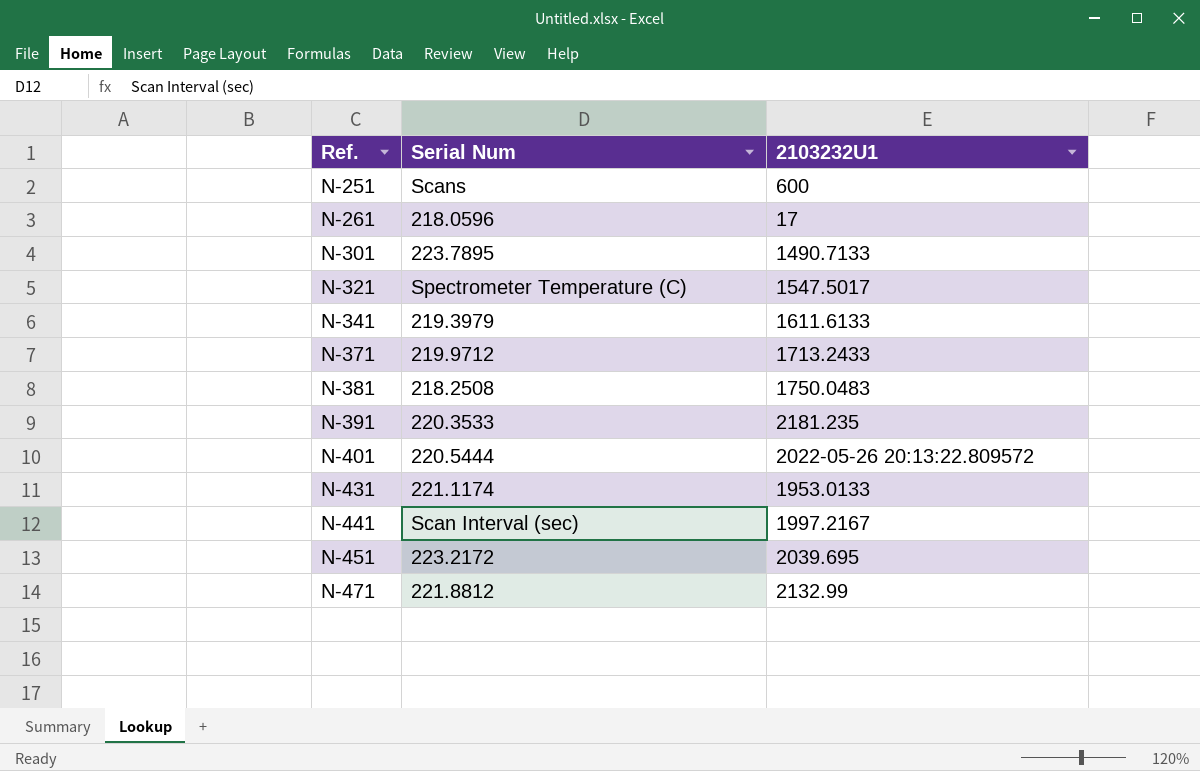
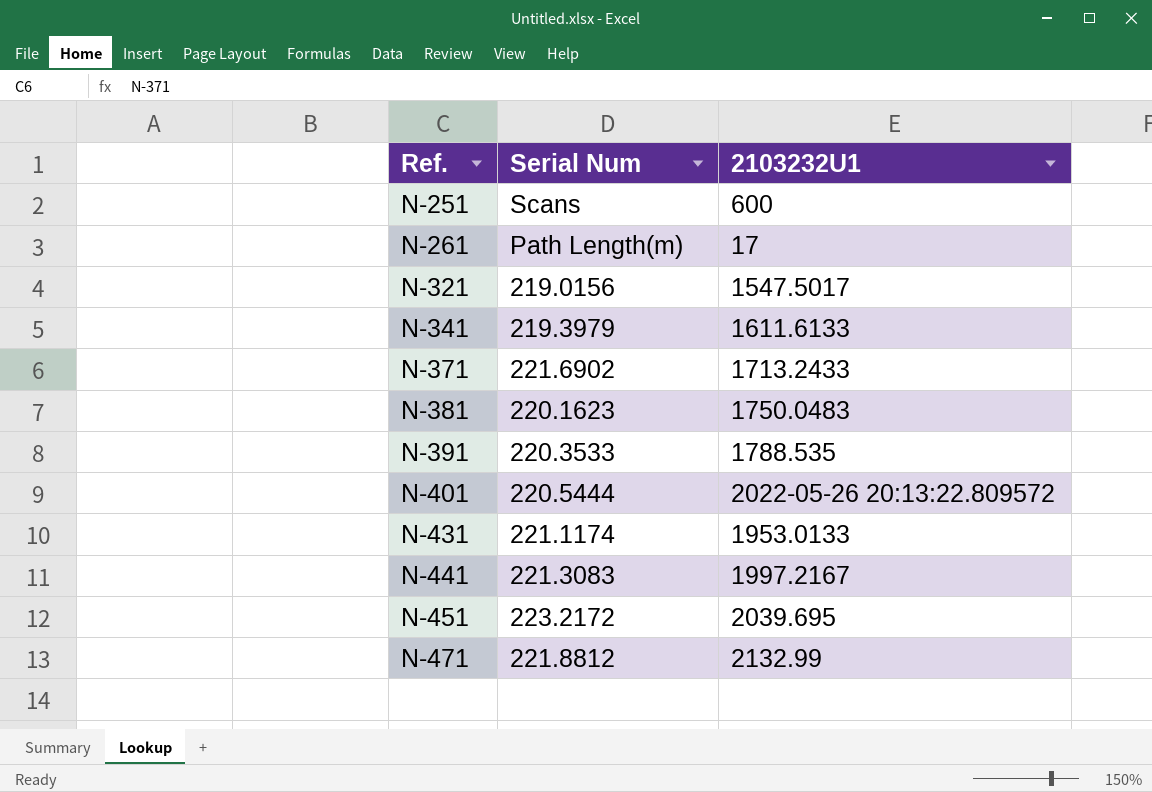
row N-301: 223.7895 | 1490.7133 -> none
N-261 | Serial Num: 218.0596 -> Path Length(m)
N-321 | Serial Num: Spectrometer Temperature (C) -> 219.0156
N-371 | Serial Num: 219.9712 -> 221.6902
N-381 | Serial Num: 218.2508 -> 220.1623
N-391 | 2103232U1: 2181.235 -> 1788.535
N-441 | Serial Num: Scan Interval (sec) -> 221.3083

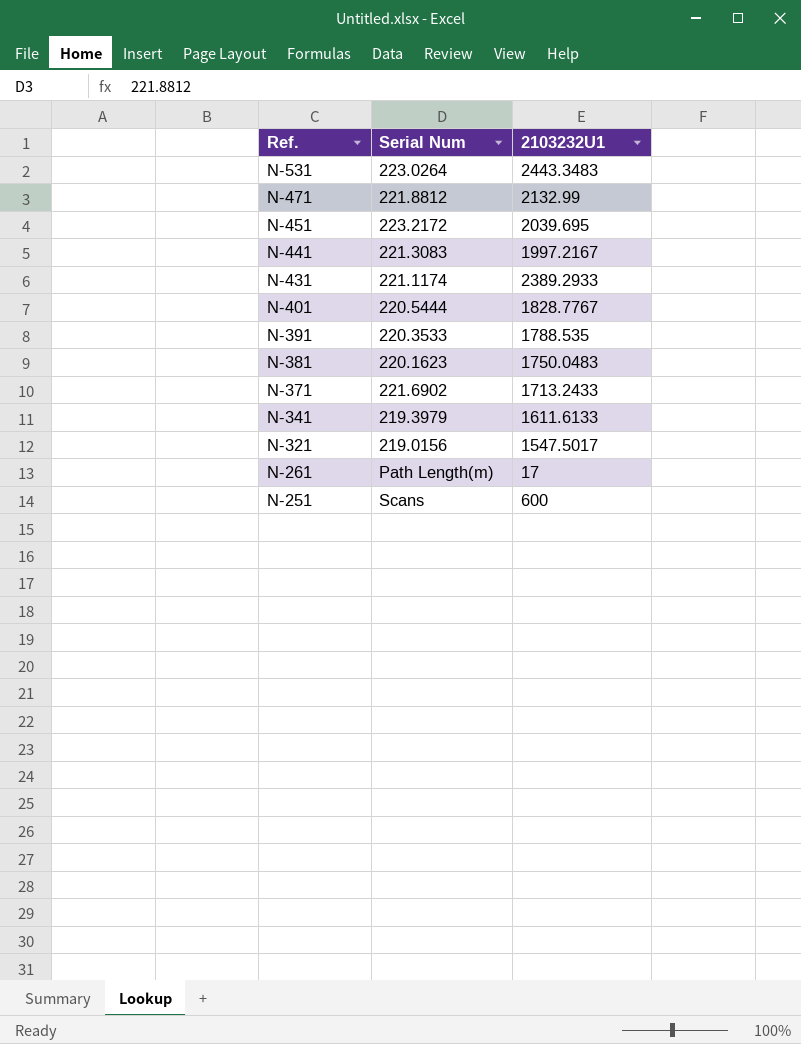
row order: Ref. ascending -> Ref. descending
row N-531: none -> 223.0264 | 2443.3483
N-431 | 2103232U1: 1953.0133 -> 2389.2933
N-401 | 2103232U1: 2022-05-26 20:13:22.809572 -> 1828.7767

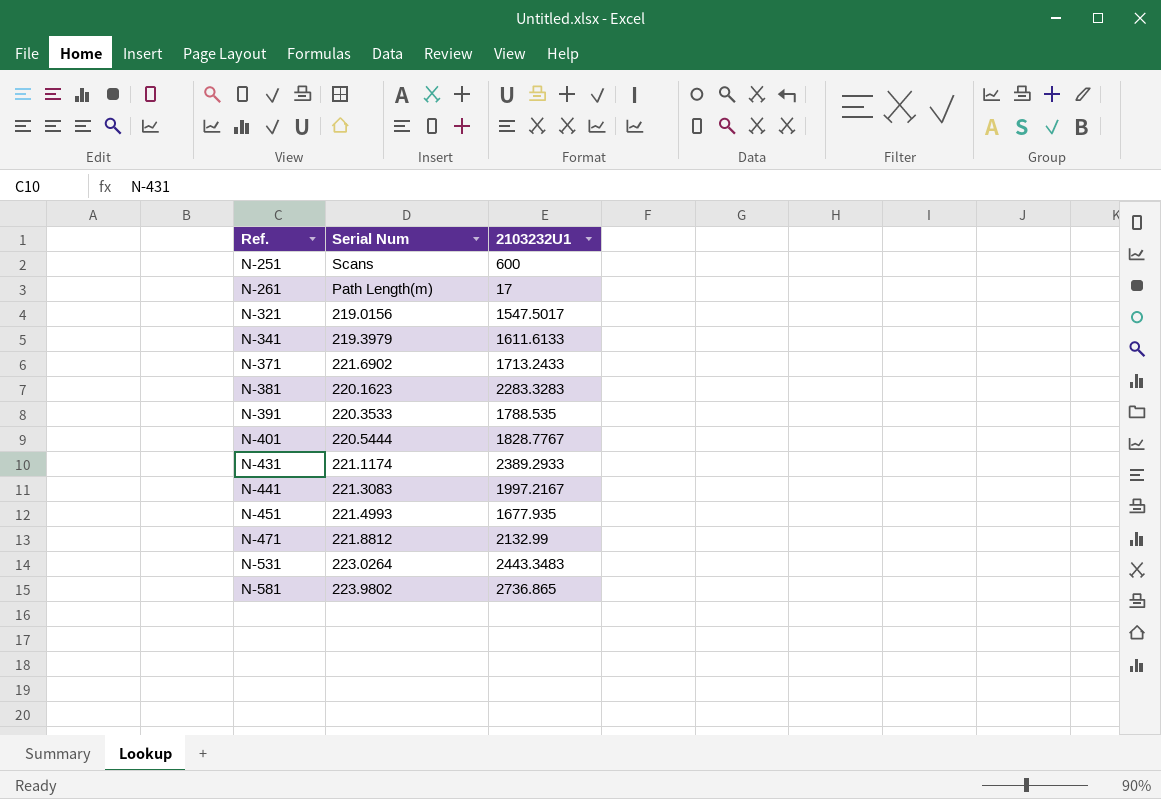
row order: Ref. descending -> Ref. ascending
N-381 | 2103232U1: 1750.0483 -> 2283.3283
N-451 | Serial Num: 223.2172 -> 221.4993
N-451 | 2103232U1: 2039.695 -> 1677.935
row N-581: none -> 223.9802 | 2736.865

